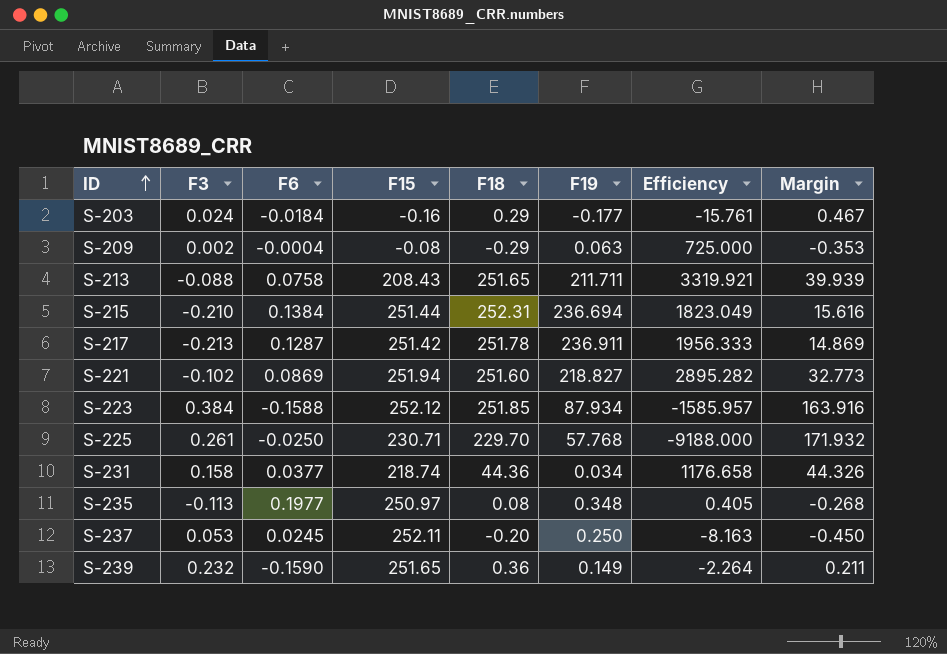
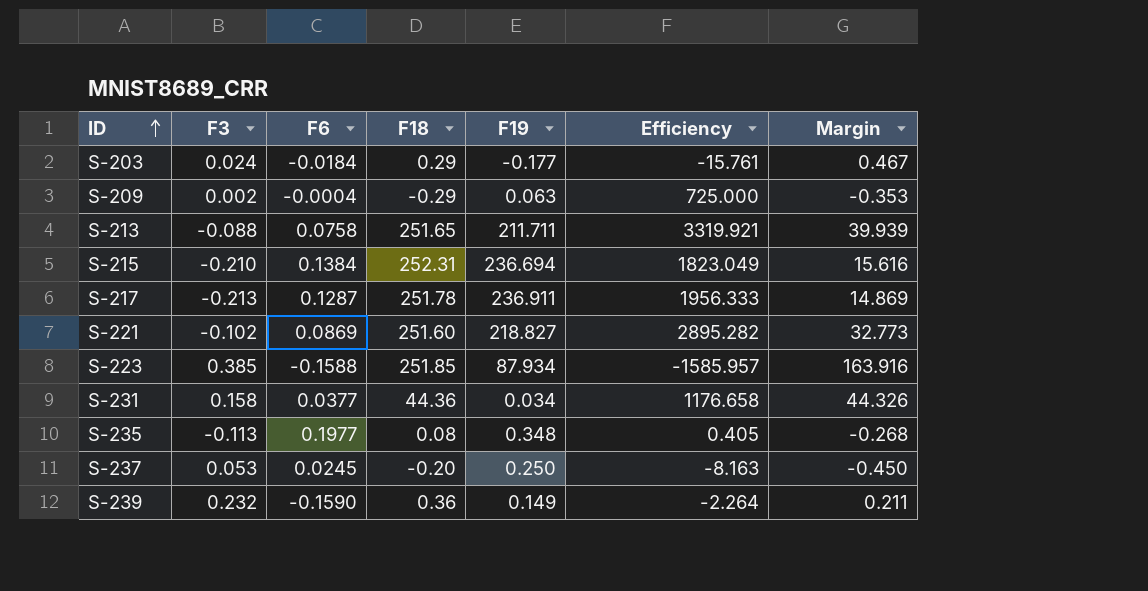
column F15 | position: 4 -> none
row S-225: 0.261 | -0.0250 | 230.71 | 229.70 | 57.768 | -9188.000 | 171.932 -> none
S-223 | F3: 0.384 -> 0.385

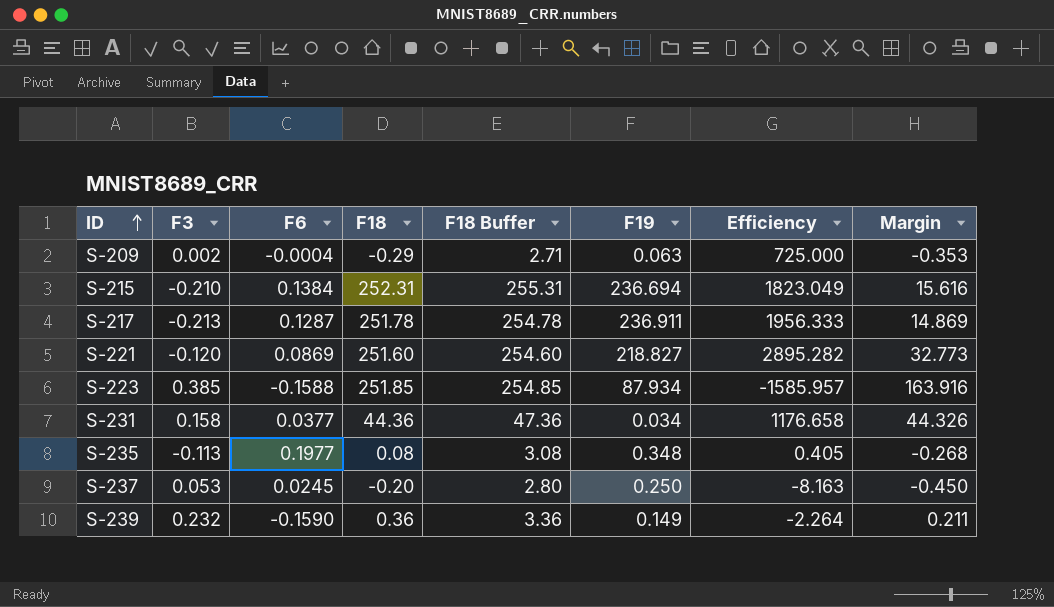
column F18 Buffer | formula: none -> [F18] + 3
row S-203: 0.024 | -0.0184 | 0.29 | -0.177 | -15.761 | 0.467 -> none
row S-213: -0.088 | 0.0758 | 251.65 | 211.711 | 3319.921 | 39.939 -> none
S-221 | F3: -0.102 -> -0.120

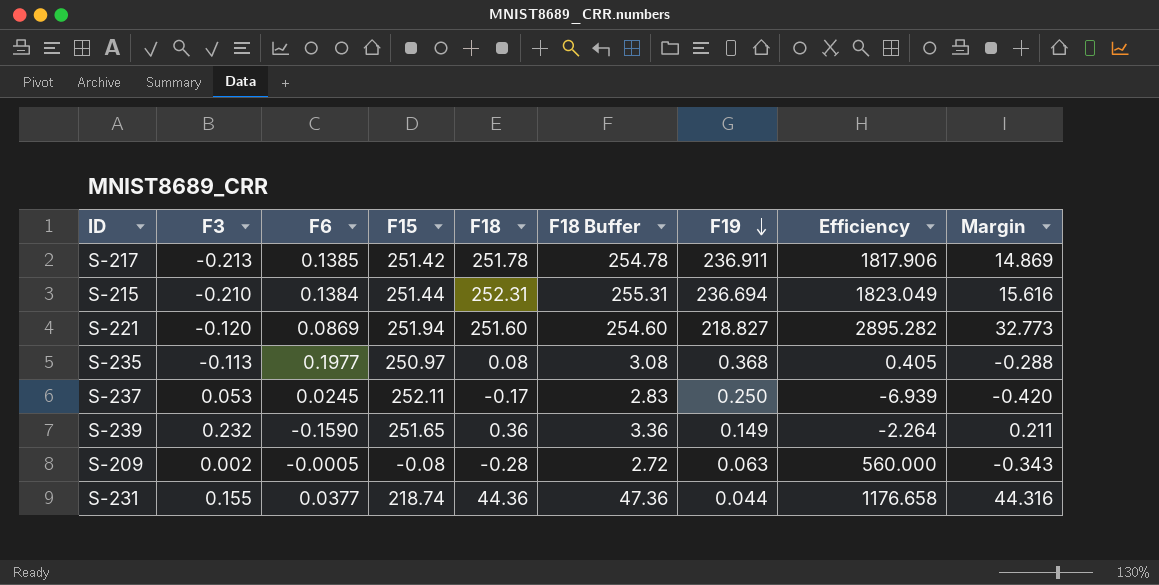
row order: ID ascending -> F19 descending
column F15 | position: none -> 4
row S-223: 0.385 | -0.1588 | 251.85 | 254.85 | 87.934 | -1585.957 | 163.916 -> none
S-217 | F6: 0.1287 -> 0.1385
S-217 | Efficiency: 1956.333 -> 1817.906
S-235 | F19: 0.348 -> 0.368
S-235 | Margin: -0.268 -> -0.288
S-237 | F18: -0.20 -> -0.17
S-237 | F18 Buffer: 2.80 -> 2.83
S-237 | Efficiency: -8.163 -> -6.939
S-237 | Margin: -0.450 -> -0.420
S-209 | F6: -0.0004 -> -0.0005
S-209 | F18: -0.29 -> -0.28
S-209 | F18 Buffer: 2.71 -> 2.72
S-209 | Efficiency: 725.000 -> 560.000
S-209 | Margin: -0.353 -> -0.343
S-231 | F3: 0.158 -> 0.155
S-231 | F19: 0.034 -> 0.044
S-231 | Margin: 44.326 -> 44.316

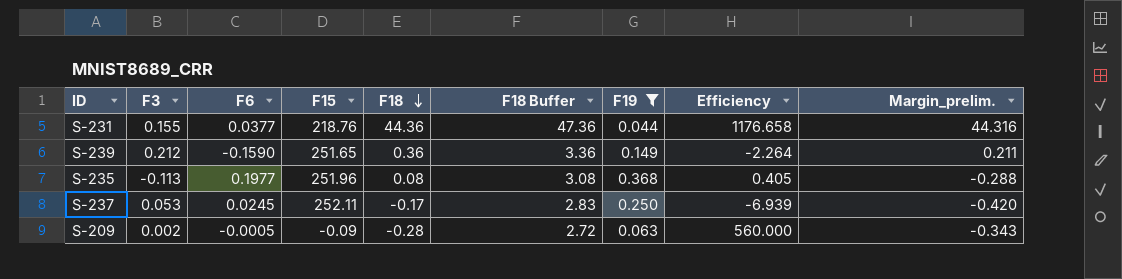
filter: none -> F19 <= 0.368
row order: F19 descending -> F18 descending
column name: Margin -> Margin_prelim.
S-231 | F15: 218.74 -> 218.76
S-239 | F3: 0.232 -> 0.212
S-235 | F15: 250.97 -> 251.96
S-209 | F15: -0.08 -> -0.09

